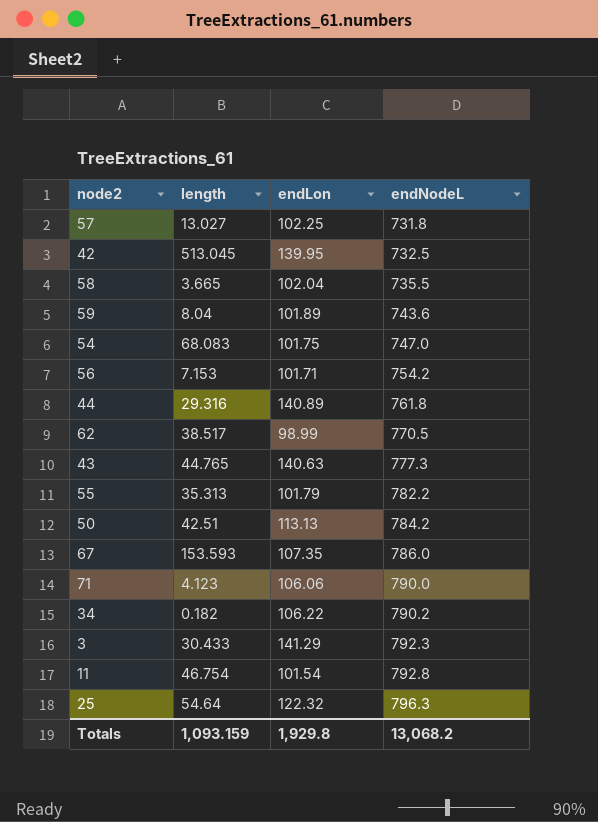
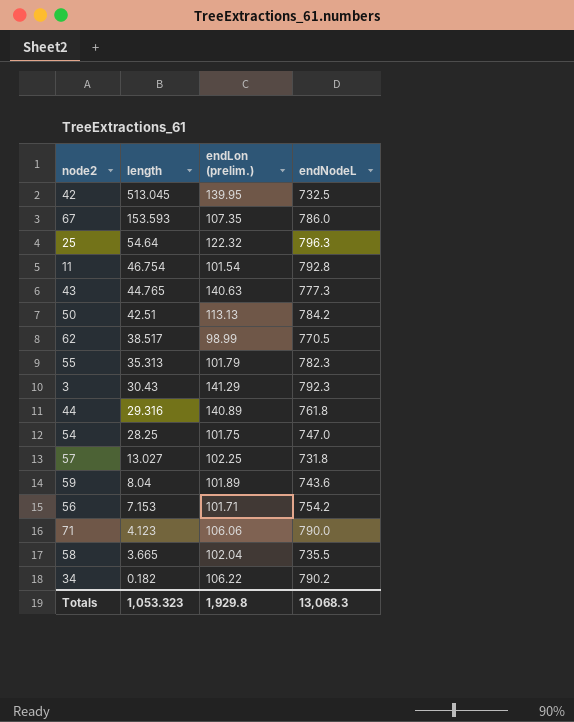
row order: endNodeL ascending -> length descending
column name: endLon -> endLon (prelim.)
55 | endNodeL: 782.2 -> 782.3
3 | length: 30.433 -> 30.43
54 | length: 68.083 -> 28.25
Totals | length: 1,093.159 -> 1,053.323
Totals | endNodeL: 13,068.2 -> 13,068.3

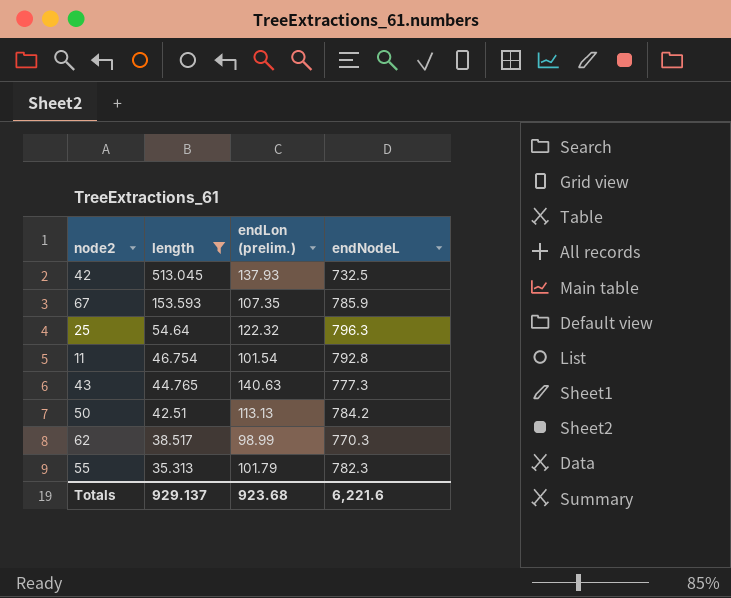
filter: none -> length >= 35.313
42 | endLon (prelim.): 139.95 -> 137.93
67 | endNodeL: 786.0 -> 785.9
62 | endNodeL: 770.5 -> 770.3
Totals | length: 1,053.323 -> 929.137
Totals | endLon (prelim.): 1,929.8 -> 923.68
Totals | endNodeL: 13,068.3 -> 6,221.6

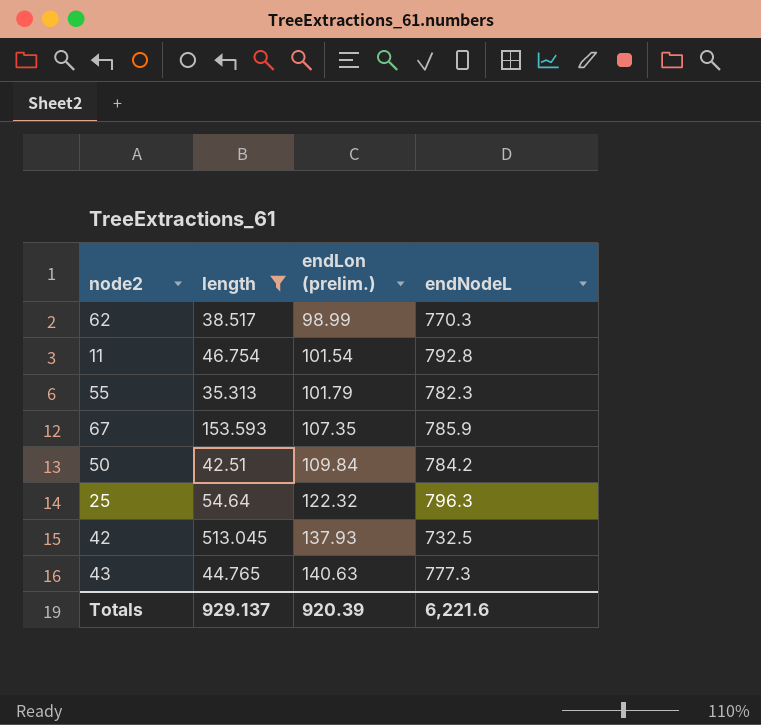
row order: length descending -> endLon (prelim.) ascending
50 | endLon (prelim.): 113.13 -> 109.84
Totals | endLon (prelim.): 923.68 -> 920.39

